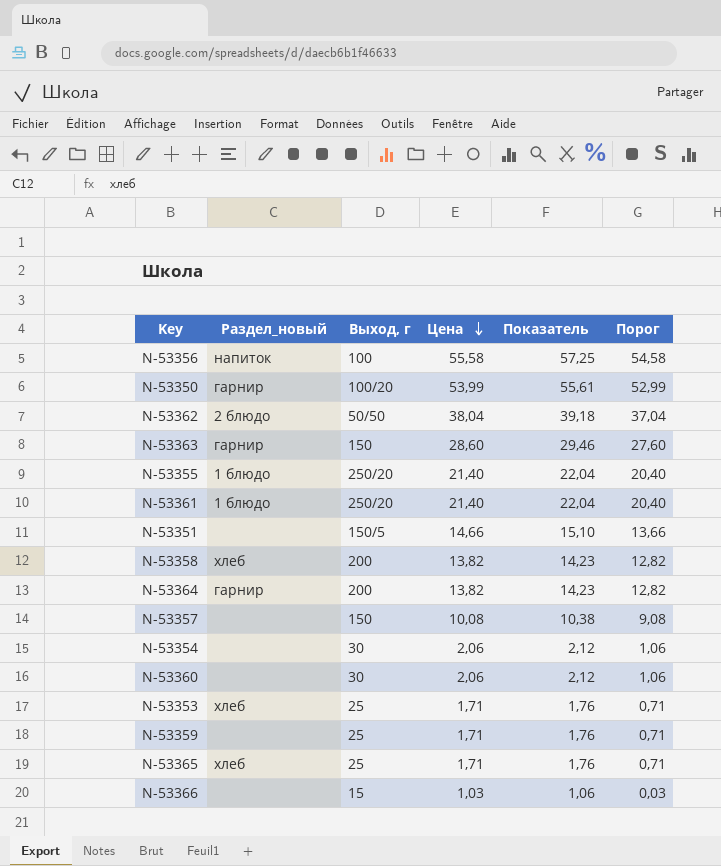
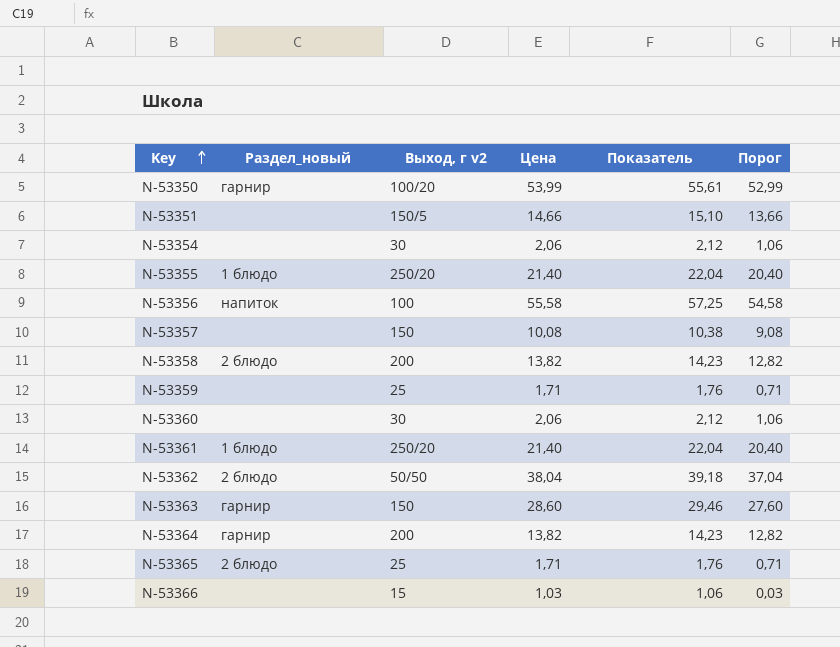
row order: Цена descending -> Key ascending
column name: Выход, г -> Выход, г v2
row N-53353: хлеб | 25 | 1,71 | 1,76 | 0,71 -> none
N-53358 | Раздел_новый: хлеб -> 2 блюдо
N-53365 | Раздел_новый: хлеб -> 2 блюдо

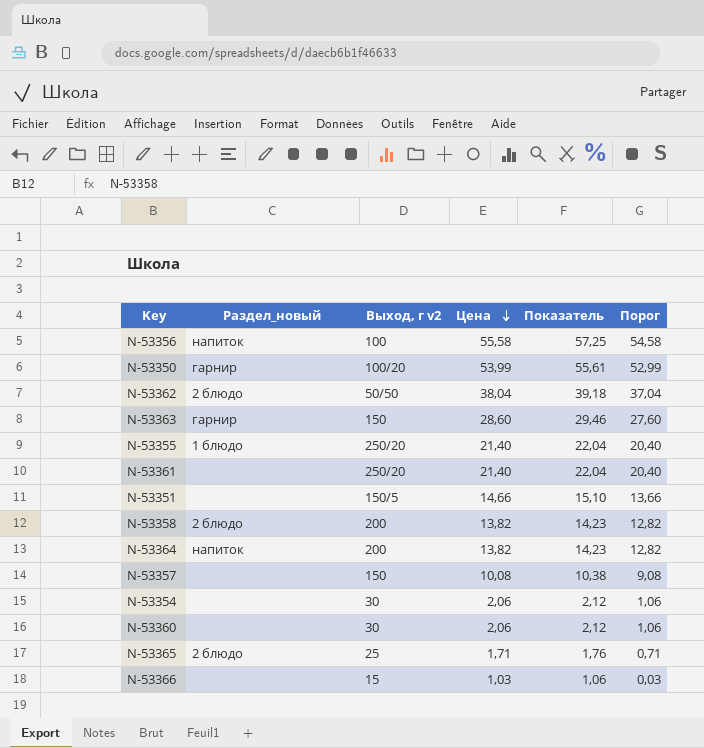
row order: Key ascending -> Цена descending
row N-53359: none | 25 | 1,71 | 1,76 | 0,71 -> none
N-53361 | Раздел_новый: 1 блюдо -> none
N-53364 | Раздел_новый: гарнир -> напиток

